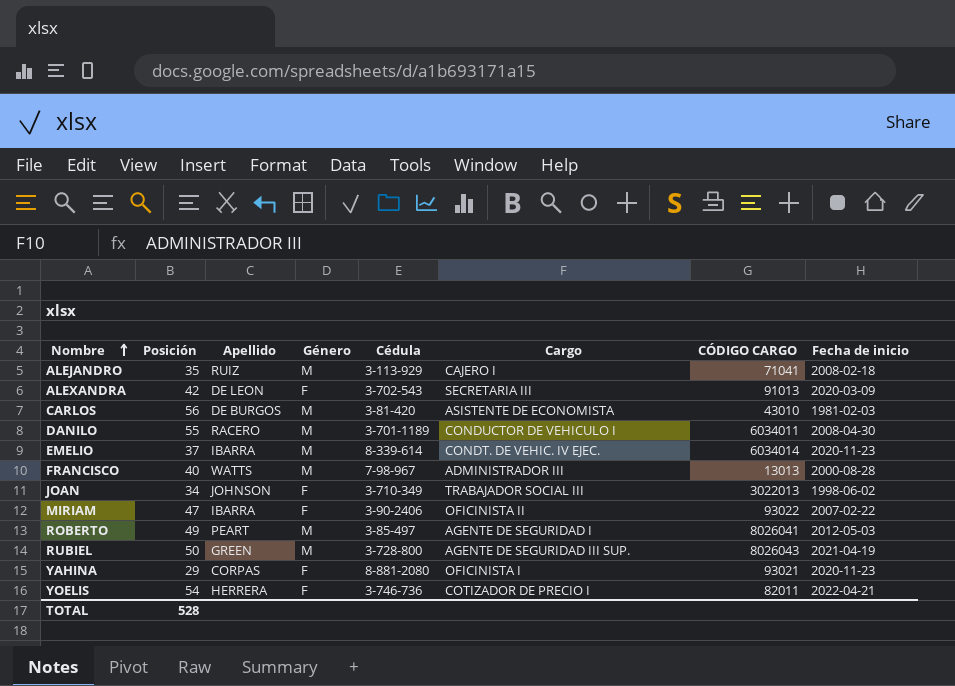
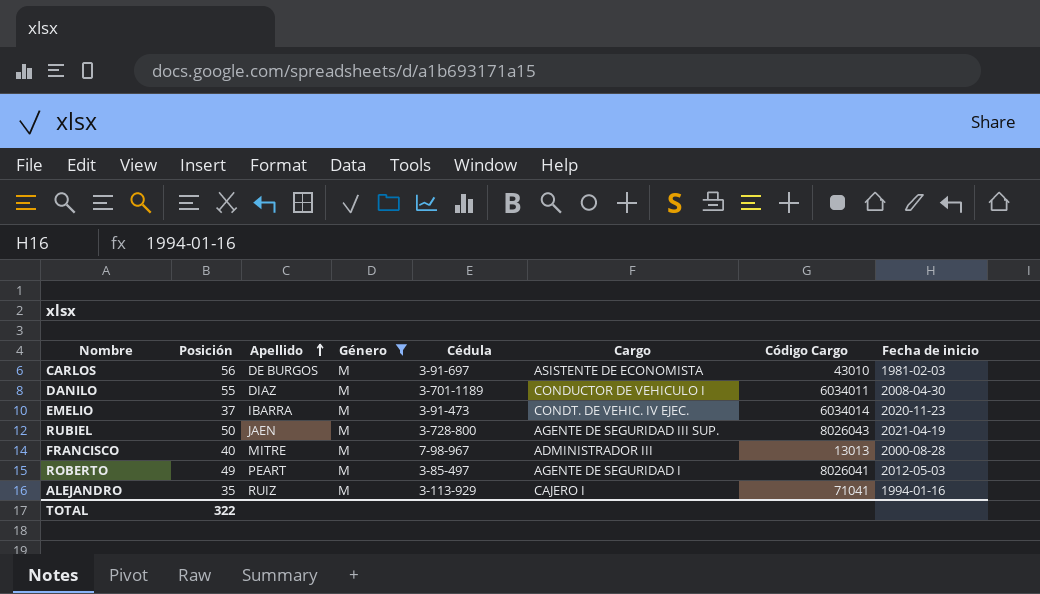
filter: none -> Género = M
row order: Nombre ascending -> Apellido ascending
column name: CÓDIGO CARGO -> Código Cargo
CARLOS | Cédula: 3-81-420 -> 3-91-697
DANILO | Apellido: RACERO -> DIAZ
EMELIO | Cédula: 8-339-614 -> 3-91-473
RUBIEL | Apellido: GREEN -> JAEN
FRANCISCO | Apellido: WATTS -> MITRE
ALEJANDRO | Fecha de inicio: 2008-02-18 -> 1994-01-16
TOTAL | Posición: 528 -> 322

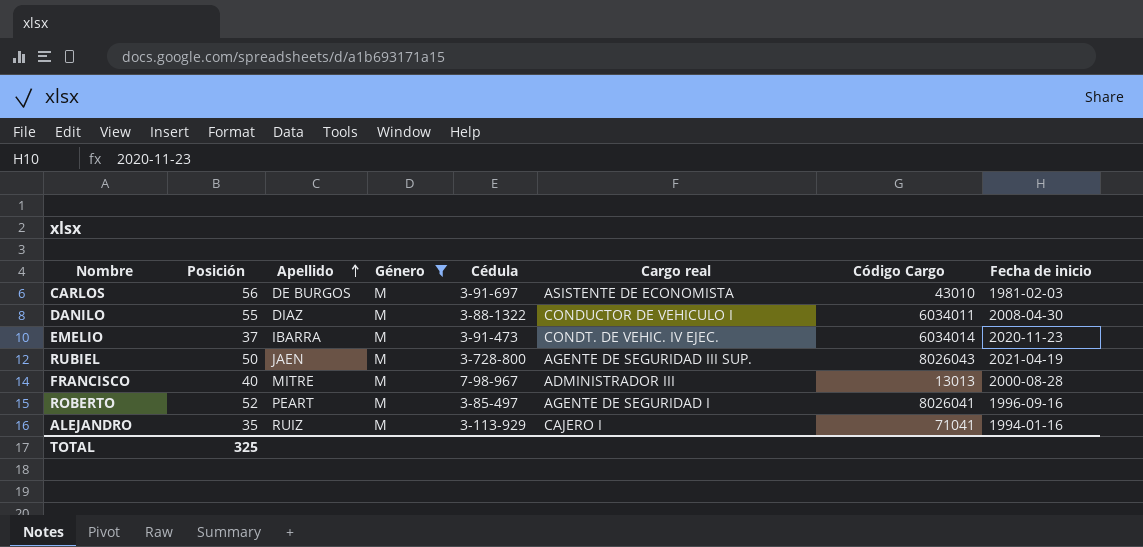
column name: Cargo -> Cargo real
DANILO | Cédula: 3-701-1189 -> 3-88-1322
ROBERTO | Posición: 49 -> 52
ROBERTO | Fecha de inicio: 2012-05-03 -> 1996-09-16
TOTAL | Posición: 322 -> 325

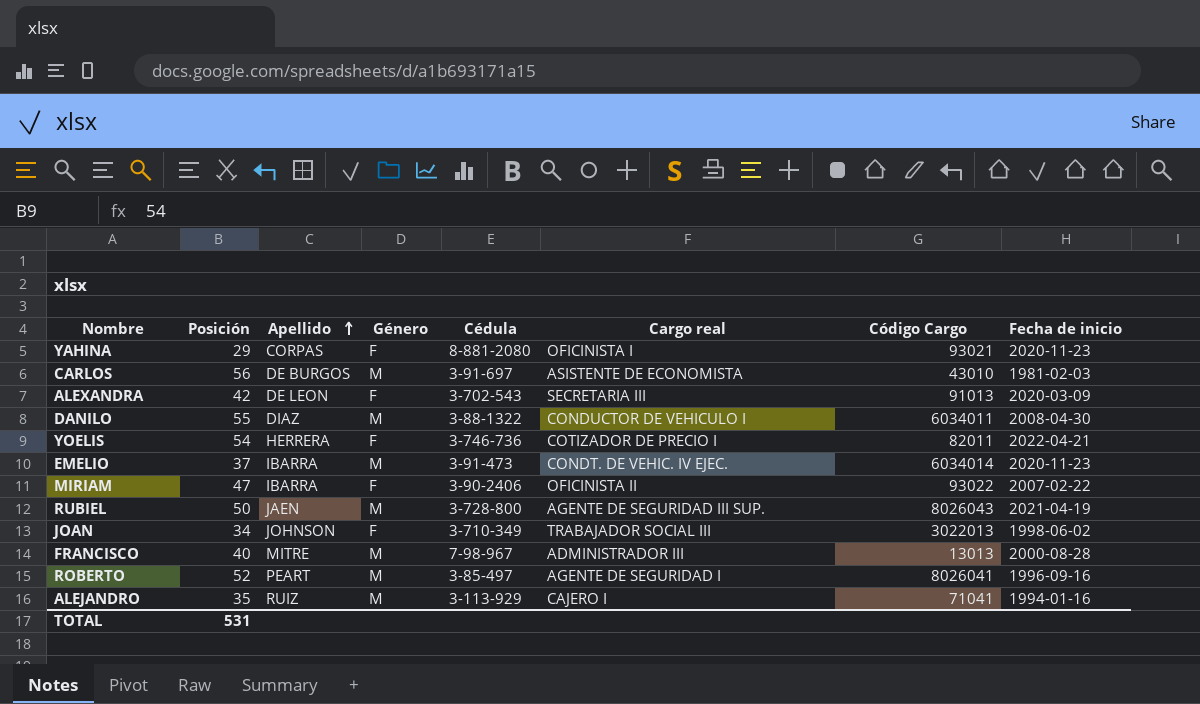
filter: Género = M -> none
TOTAL | Posición: 325 -> 531

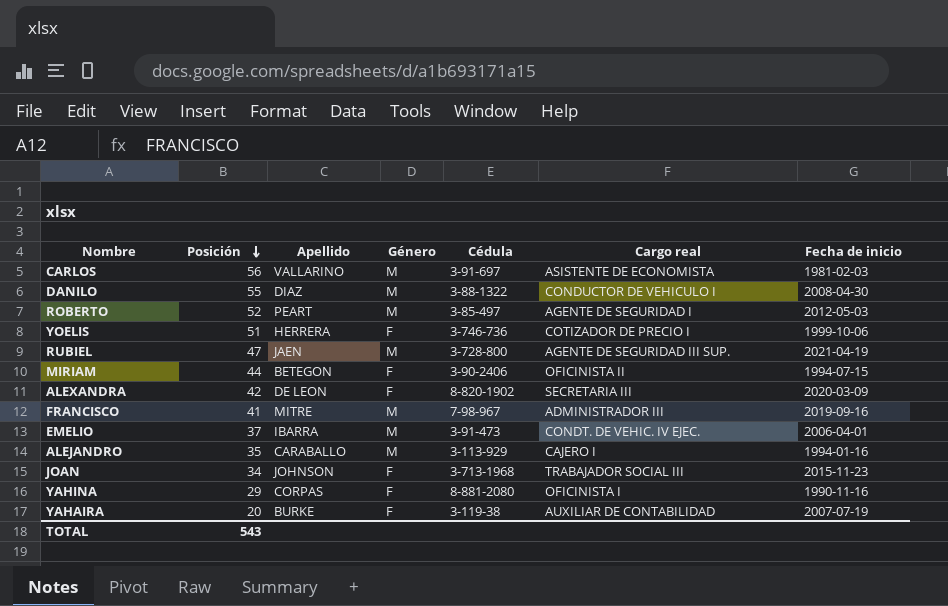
row order: Apellido ascending -> Posición descending
column Código Cargo | position: 7 -> none
CARLOS | Apellido: DE BURGOS -> VALLARINO
ROBERTO | Fecha de inicio: 1996-09-16 -> 2012-05-03
YOELIS | Posición: 54 -> 51
YOELIS | Fecha de inicio: 2022-04-21 -> 1999-10-06
RUBIEL | Posición: 50 -> 47
MIRIAM | Posición: 47 -> 44
MIRIAM | Apellido: IBARRA -> BETEGON
MIRIAM | Fecha de inicio: 2007-02-22 -> 1994-07-15
ALEXANDRA | Cédula: 3-702-543 -> 8-820-1902
FRANCISCO | Posición: 40 -> 41
FRANCISCO | Fecha de inicio: 2000-08-28 -> 2019-09-16
EMELIO | Fecha de inicio: 2020-11-23 -> 2006-04-01
ALEJANDRO | Apellido: RUIZ -> CARABALLO
JOAN | Cédula: 3-710-349 -> 3-713-1968
JOAN | Fecha de inicio: 1998-06-02 -> 2015-11-23
YAHINA | Fecha de inicio: 2020-11-23 -> 1990-11-16
row YAHAIRA: none -> 20 | BURKE | F | 3-119-38 | AUXILIAR DE CONTABILIDAD | 2007-07-19
TOTAL | Posición: 531 -> 543

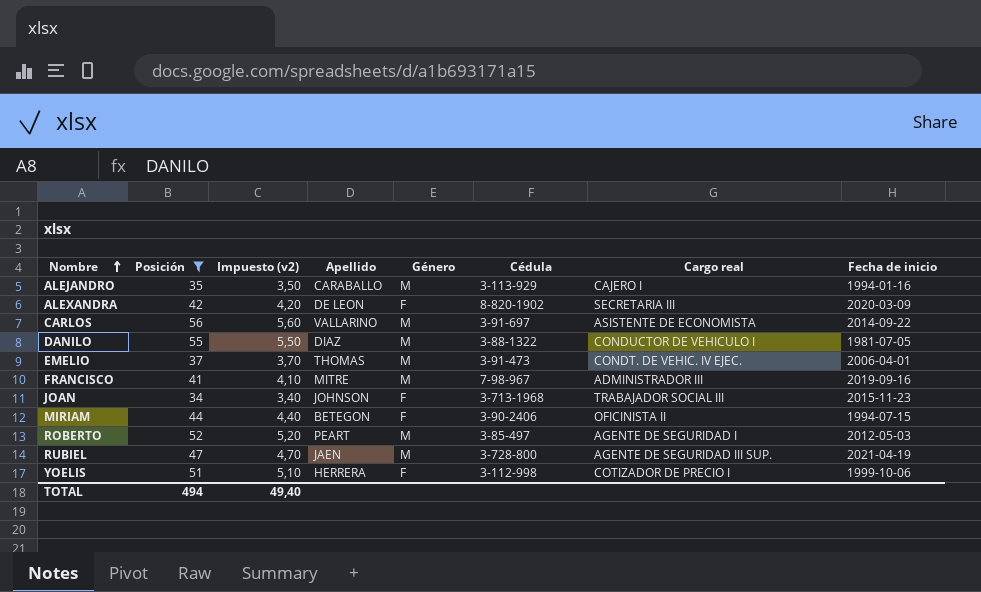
filter: none -> Posición >= 34
row order: Posición descending -> Nombre ascending
column Impuesto (v2) | formula: none -> [Posición] * 0,1
CARLOS | Fecha de inicio: 1981-02-03 -> 2014-09-22
DANILO | Fecha de inicio: 2008-04-30 -> 1981-07-05
EMELIO | Apellido: IBARRA -> THOMAS
YOELIS | Cédula: 3-746-736 -> 3-112-998
TOTAL | Posición: 543 -> 494

